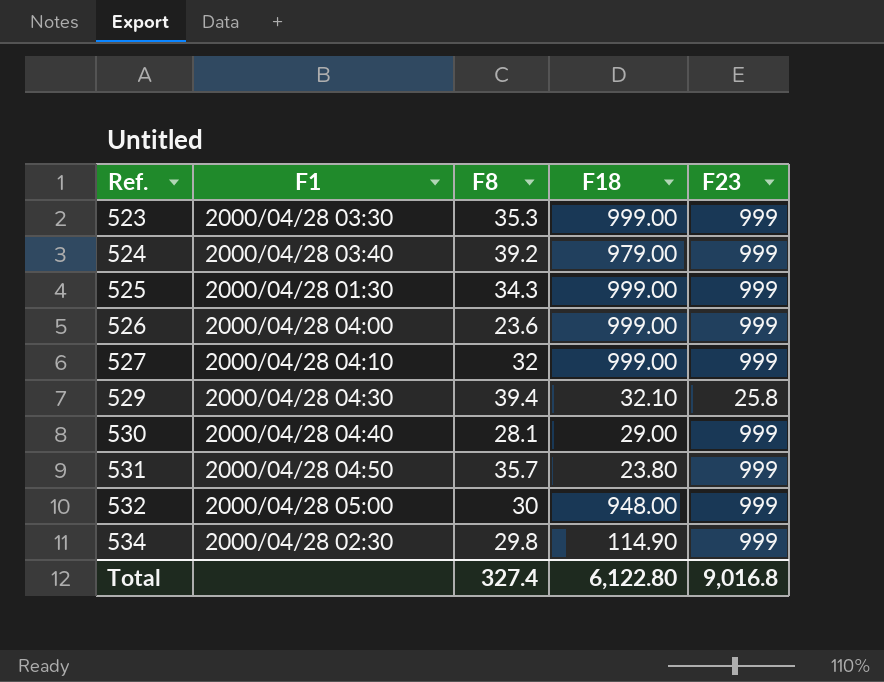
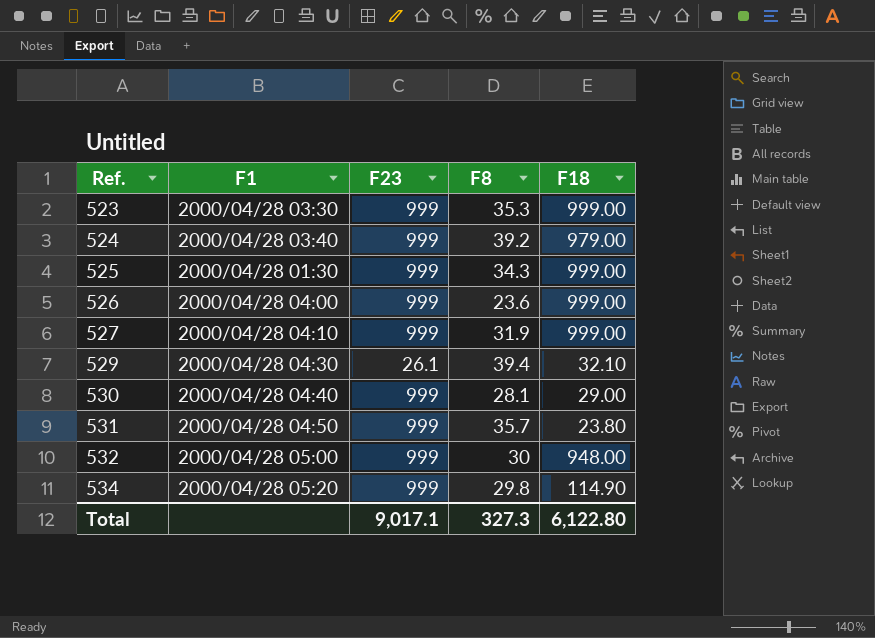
column F23 | position: 5 -> 3
527 | F8: 32 -> 31.9
529 | F23: 25.8 -> 26.1
534 | F1: 2000/04/28 02:30 -> 2000/04/28 05:20
Total | F23: 9,016.8 -> 9,017.1
Total | F8: 327.4 -> 327.3

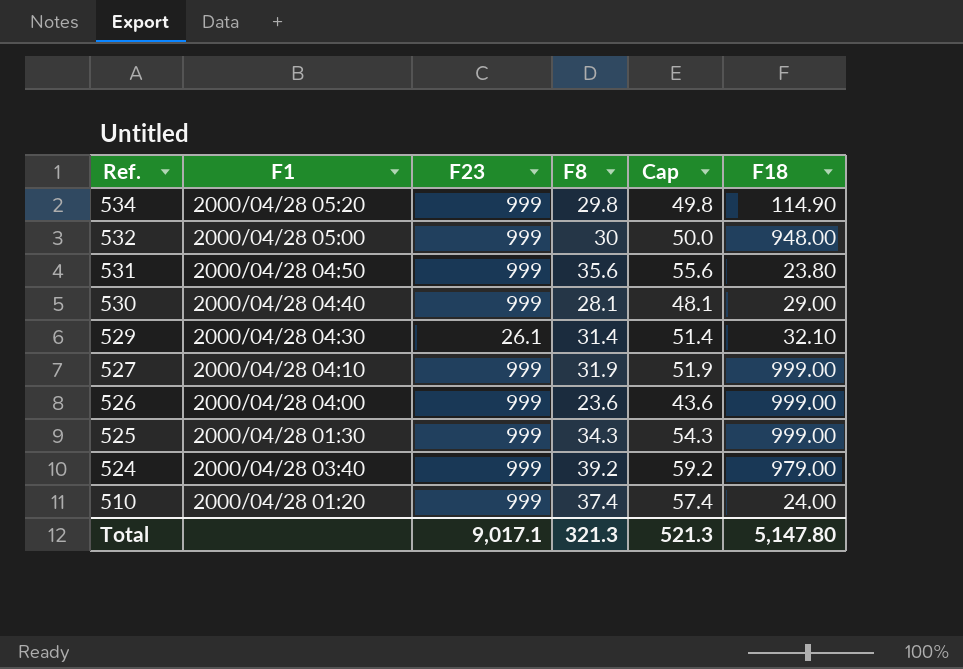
row order: Ref. ascending -> Ref. descending
column Cap | formula: none -> [F8] + 20
row 523: 2000/04/28 03:30 | 999 | 35.3 | 999.00 -> none
531 | F8: 35.7 -> 35.6
529 | F8: 39.4 -> 31.4
row 510: none -> 2000/04/28 01:20 | 999 | 37.4 | 57.4 | 24.00
Total | F8: 327.3 -> 321.3
Total | F18: 6,122.80 -> 5,147.80

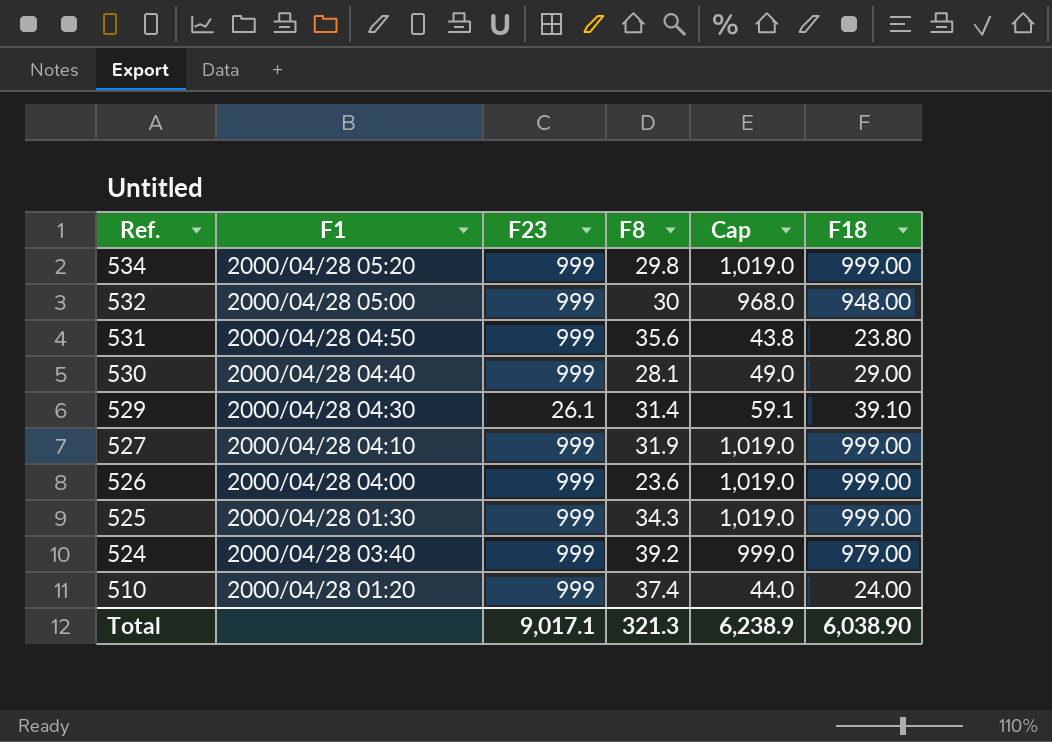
column Cap | formula: [F8] + 20 -> [F18] + 20
534 | F18: 114.90 -> 999.00
529 | F18: 32.10 -> 39.10
Total | Cap: 521.3 -> 6,238.9
Total | F18: 5,147.80 -> 6,038.90

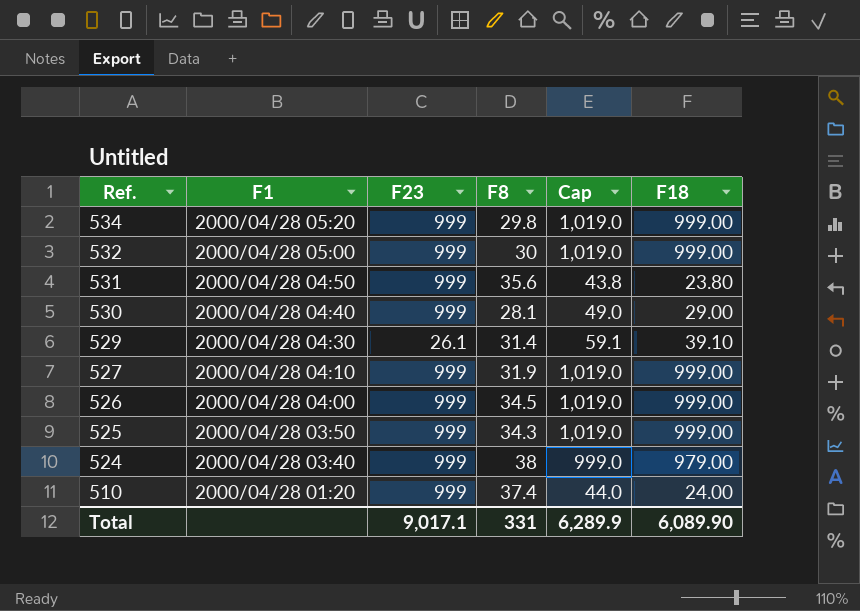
532 | Cap: 968.0 -> 1,019.0
532 | F18: 948.00 -> 999.00
526 | F8: 23.6 -> 34.5
525 | F1: 2000/04/28 01:30 -> 2000/04/28 03:50
524 | F8: 39.2 -> 38
Total | F8: 321.3 -> 331
Total | Cap: 6,238.9 -> 6,289.9
Total | F18: 6,038.90 -> 6,089.90

